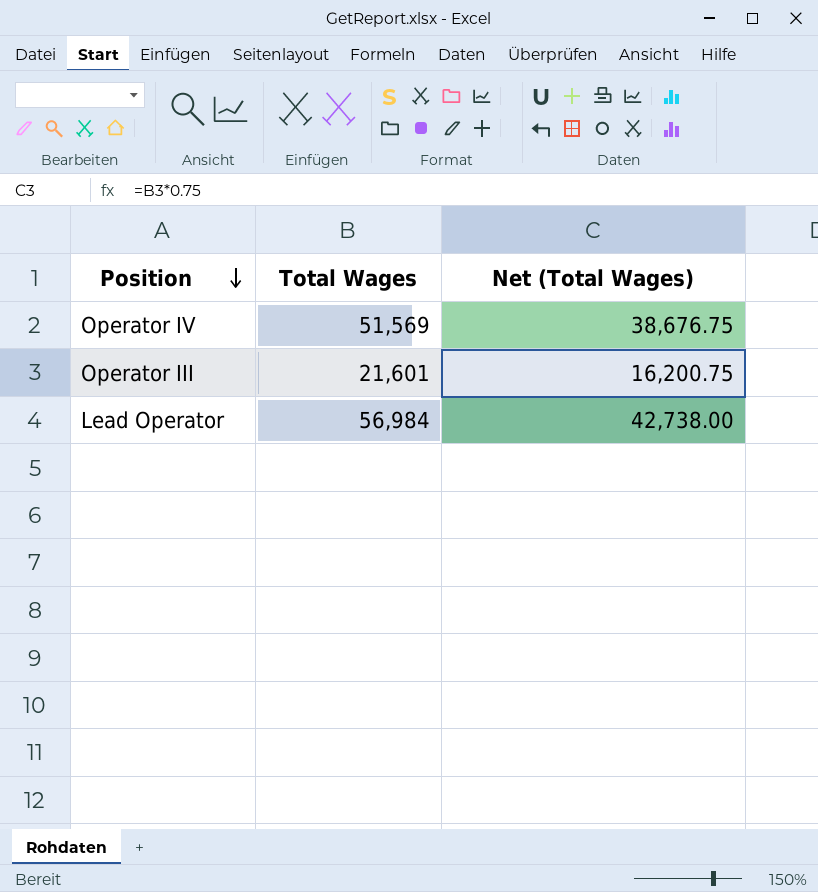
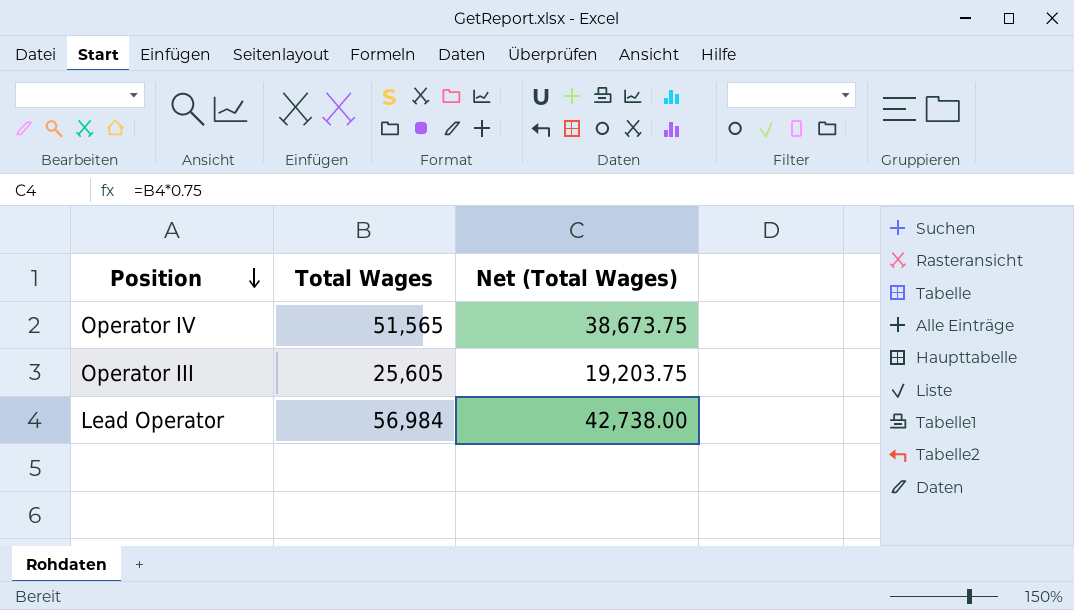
Operator IV | Total Wages: 51,569 -> 51,565
Operator IV | Net (Total Wages): 38,676.75 -> 38,673.75
Operator III | Total Wages: 21,601 -> 25,605
Operator III | Net (Total Wages): 16,200.75 -> 19,203.75

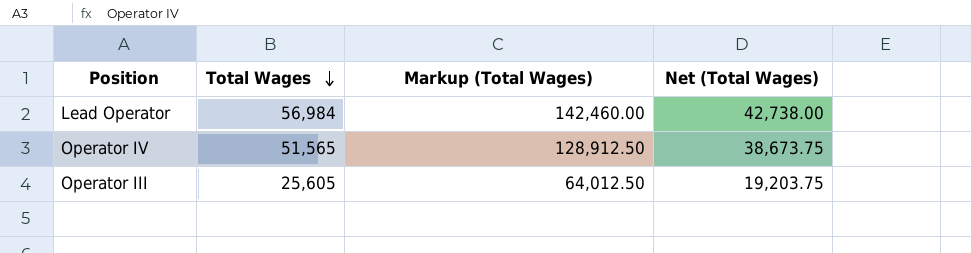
row order: Position descending -> Total Wages descending
column Markup (Total Wages) | formula: none -> [Total Wages] * 2.5

